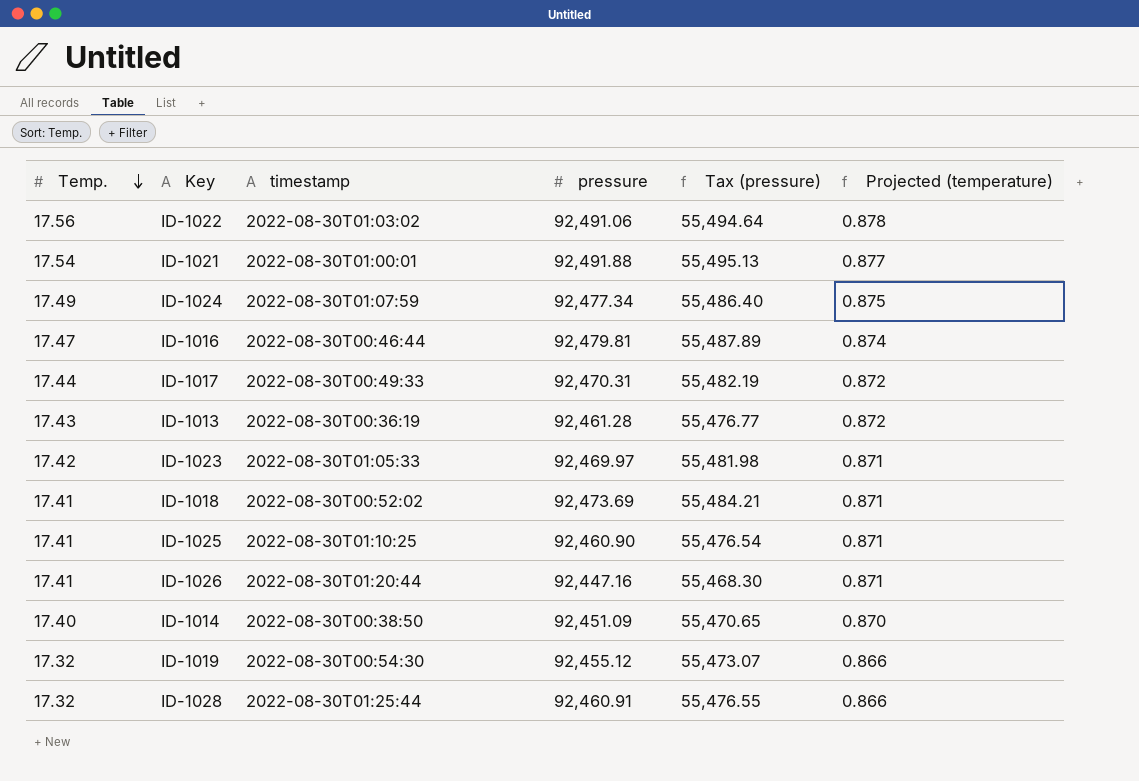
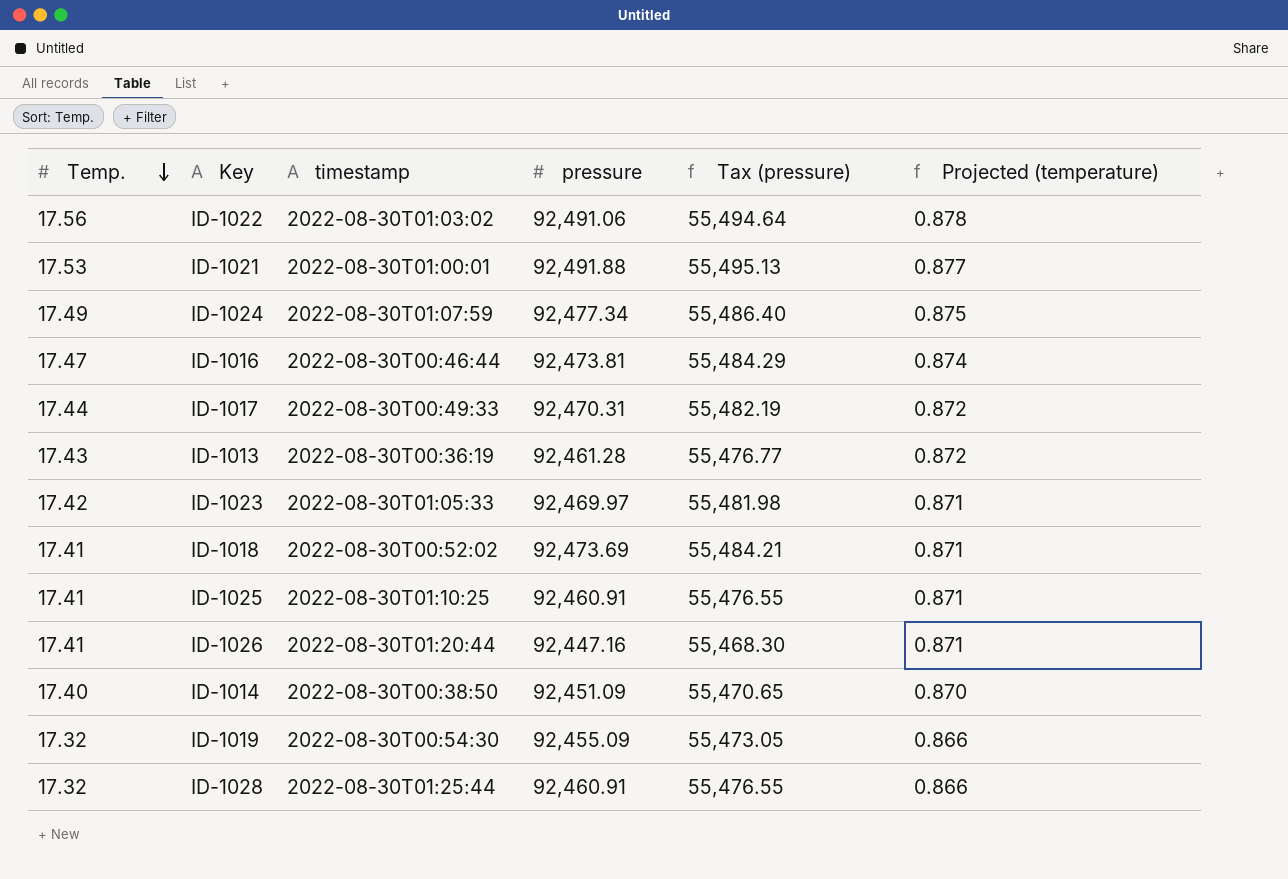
ID-1021 | Temp.: 17.54 -> 17.53
ID-1016 | pressure: 92,479.81 -> 92,473.81
ID-1016 | Tax (pressure): 55,487.89 -> 55,484.29
ID-1025 | pressure: 92,460.90 -> 92,460.91
ID-1025 | Tax (pressure): 55,476.54 -> 55,476.55
ID-1019 | pressure: 92,455.12 -> 92,455.09
ID-1019 | Tax (pressure): 55,473.07 -> 55,473.05

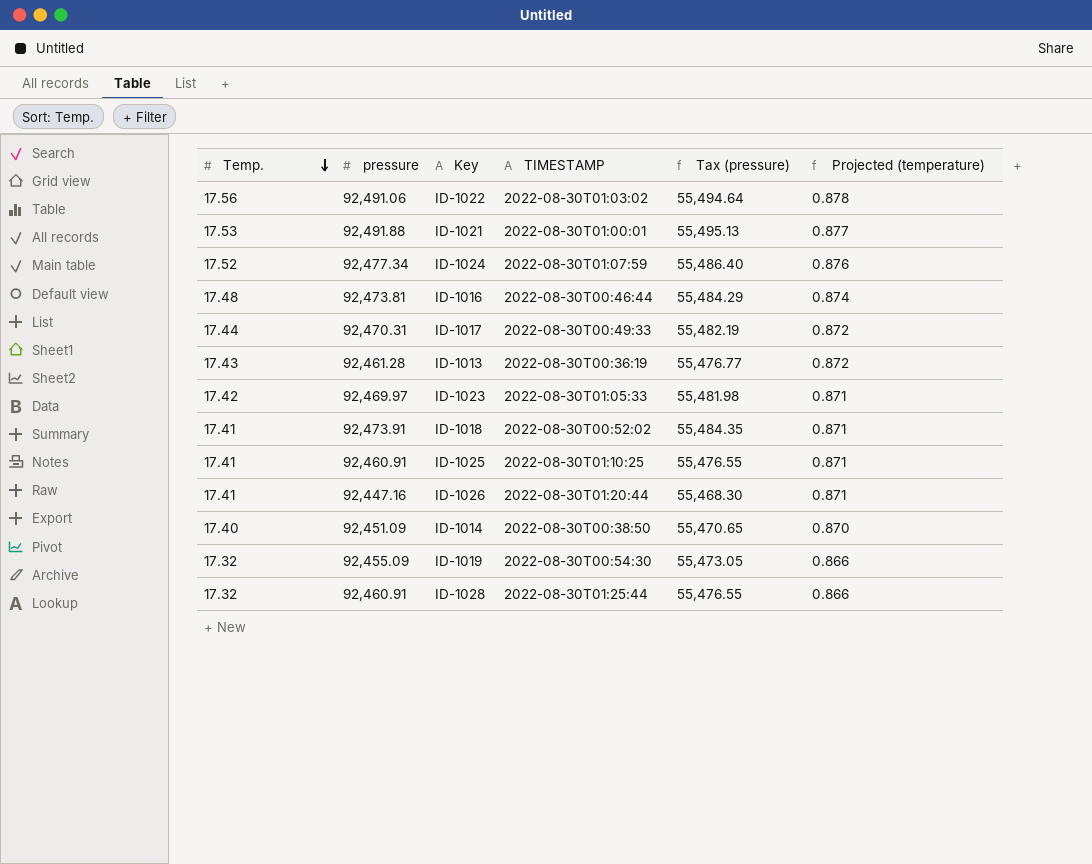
column pressure | position: 4 -> 2
column name: timestamp -> TIMESTAMP
ID-1024 | Temp.: 17.49 -> 17.52
ID-1024 | Projected (temperature): 0.875 -> 0.876
ID-1016 | Temp.: 17.47 -> 17.48
ID-1018 | pressure: 92,473.69 -> 92,473.91
ID-1018 | Tax (pressure): 55,484.21 -> 55,484.35

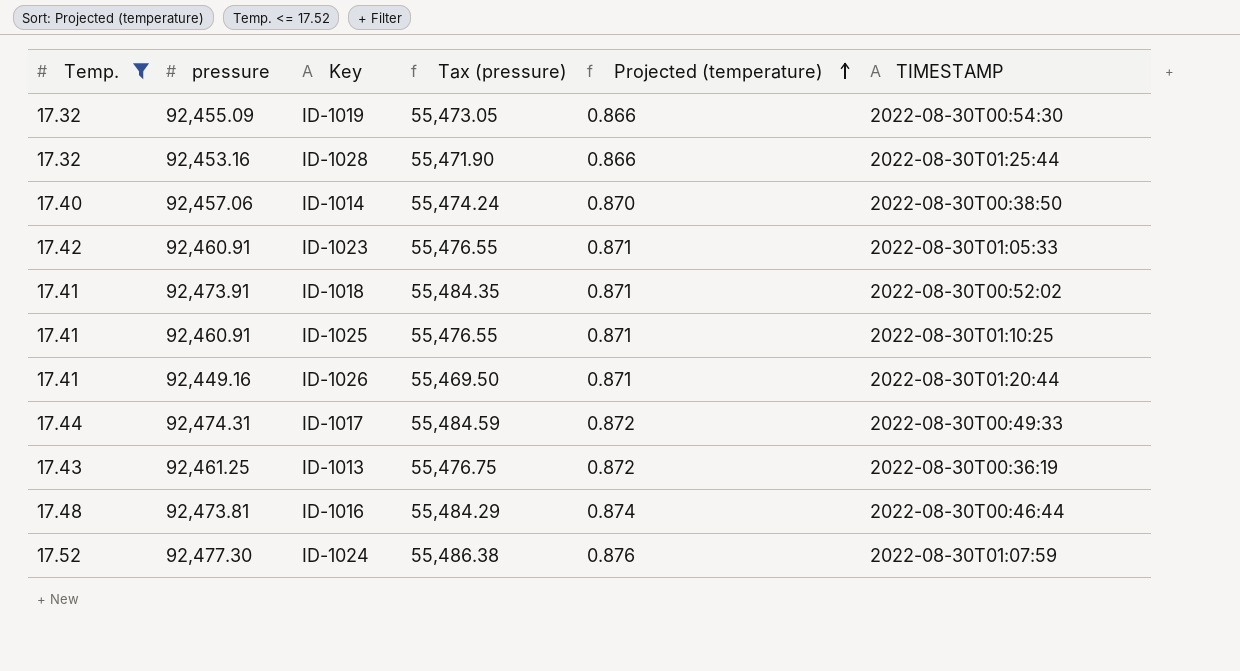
filter: none -> Temp. <= 17.52
row order: Temp. descending -> Projected (temperature) ascending
column TIMESTAMP | position: 4 -> 6
ID-1028 | pressure: 92,460.91 -> 92,453.16
ID-1028 | Tax (pressure): 55,476.55 -> 55,471.90
ID-1014 | pressure: 92,451.09 -> 92,457.06
ID-1014 | Tax (pressure): 55,470.65 -> 55,474.24
ID-1023 | pressure: 92,469.97 -> 92,460.91
ID-1023 | Tax (pressure): 55,481.98 -> 55,476.55
ID-1026 | pressure: 92,447.16 -> 92,449.16
ID-1026 | Tax (pressure): 55,468.30 -> 55,469.50
ID-1017 | pressure: 92,470.31 -> 92,474.31
ID-1017 | Tax (pressure): 55,482.19 -> 55,484.59
ID-1013 | pressure: 92,461.28 -> 92,461.25
ID-1013 | Tax (pressure): 55,476.77 -> 55,476.75
ID-1024 | pressure: 92,477.34 -> 92,477.30
ID-1024 | Tax (pressure): 55,486.40 -> 55,486.38

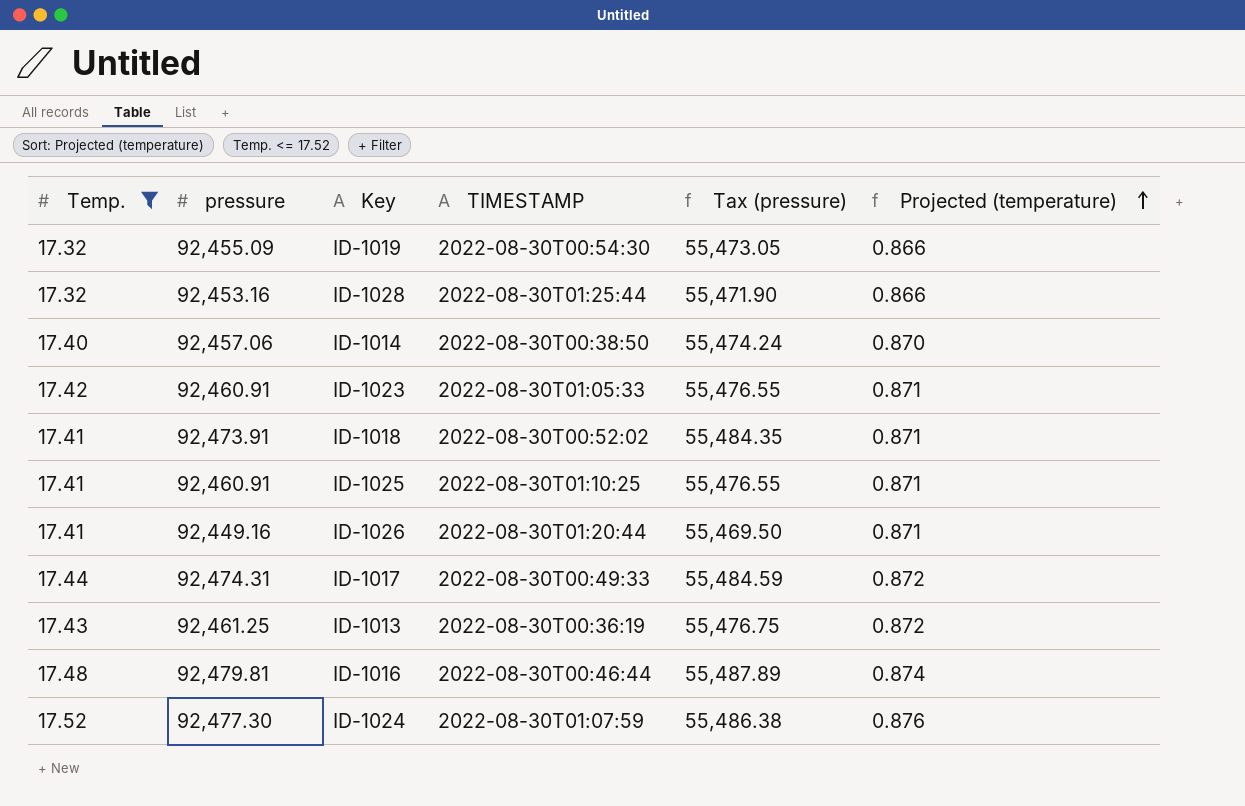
column TIMESTAMP | position: 6 -> 4
ID-1016 | pressure: 92,473.81 -> 92,479.81
ID-1016 | Tax (pressure): 55,484.29 -> 55,487.89

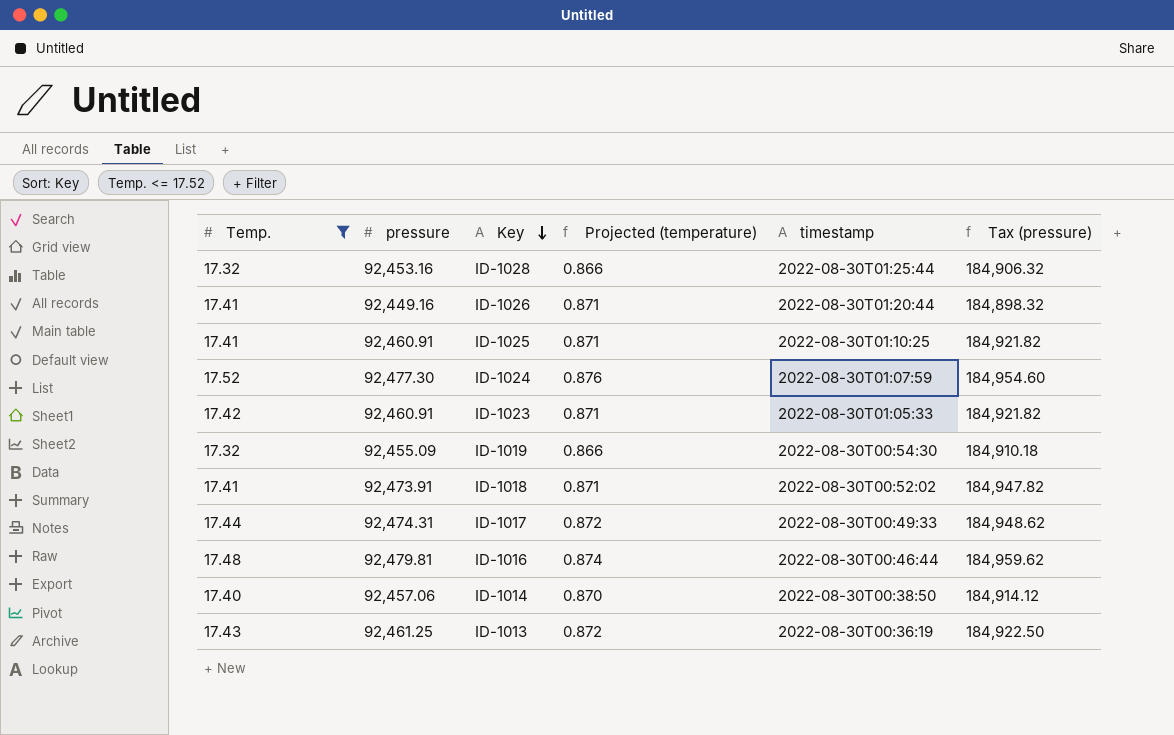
row order: Projected (temperature) ascending -> Key descending
column Projected (temperature) | position: 6 -> 4
column name: TIMESTAMP -> timestamp
column Tax (pressure) | formula: [pressure] * 0.6 -> [pressure] * 2

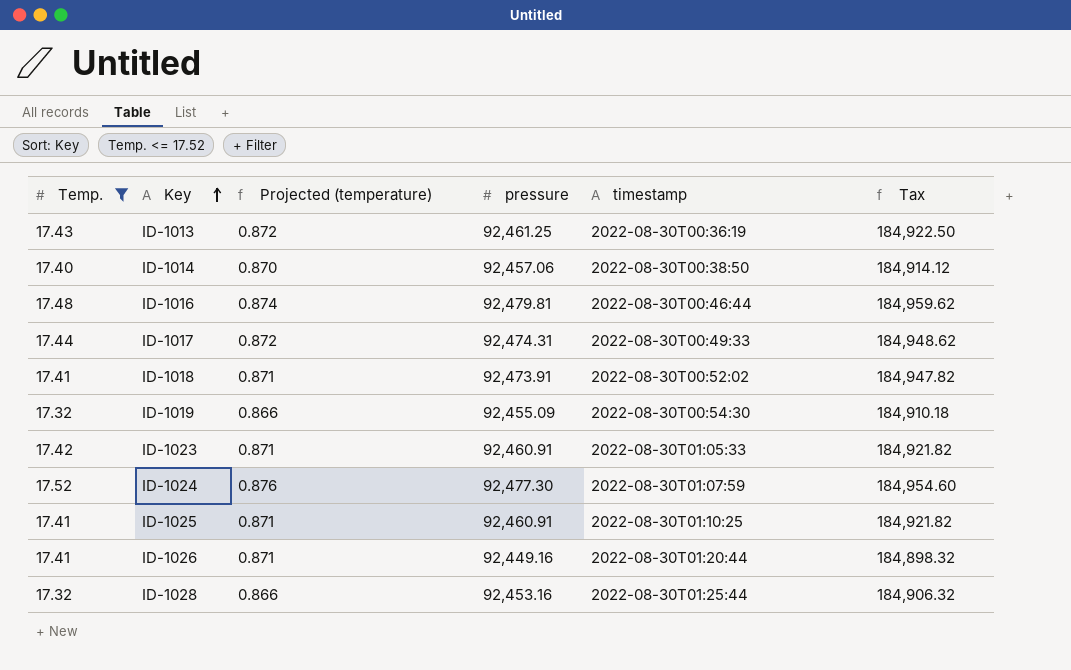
row order: Key descending -> Key ascending
column pressure | position: 2 -> 4
column name: Tax (pressure) -> Tax

